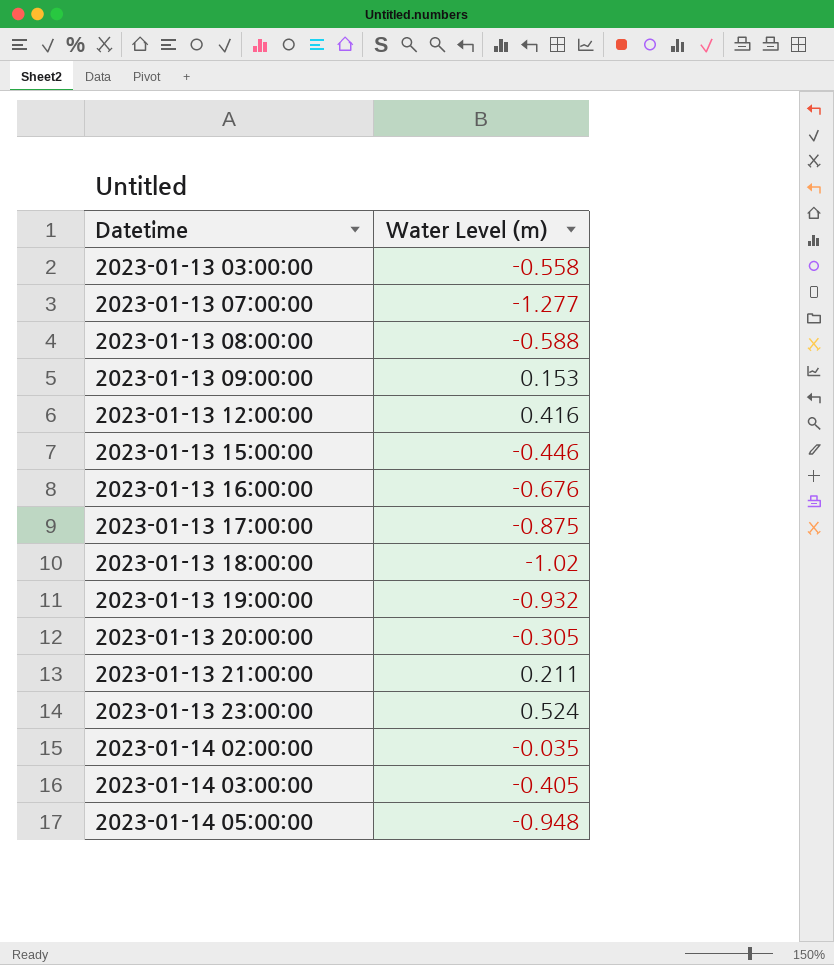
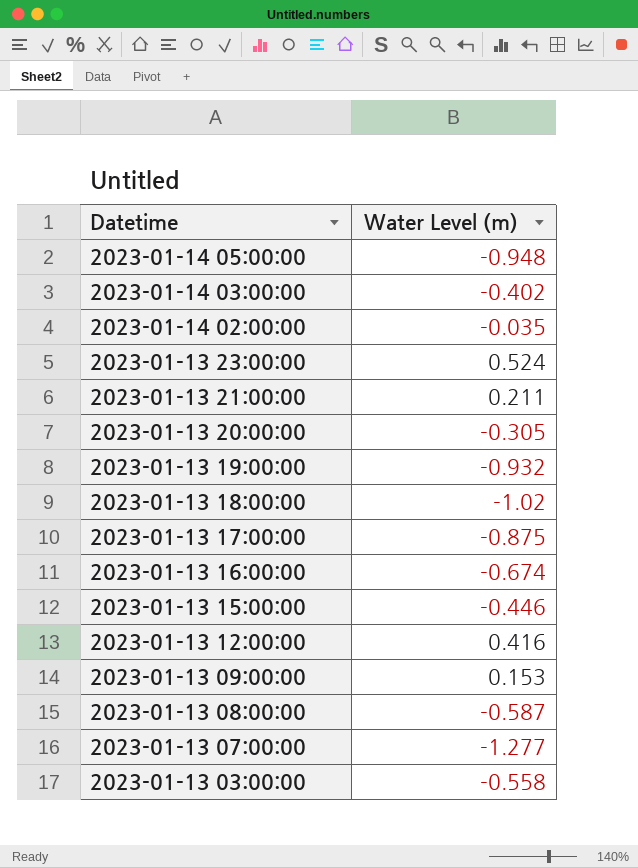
row order: Datetime ascending -> Datetime descending
2023-01-14 03:00:00 | Water Level (m): -0.405 -> -0.402
2023-01-13 16:00:00 | Water Level (m): -0.676 -> -0.674
2023-01-13 08:00:00 | Water Level (m): -0.588 -> -0.587

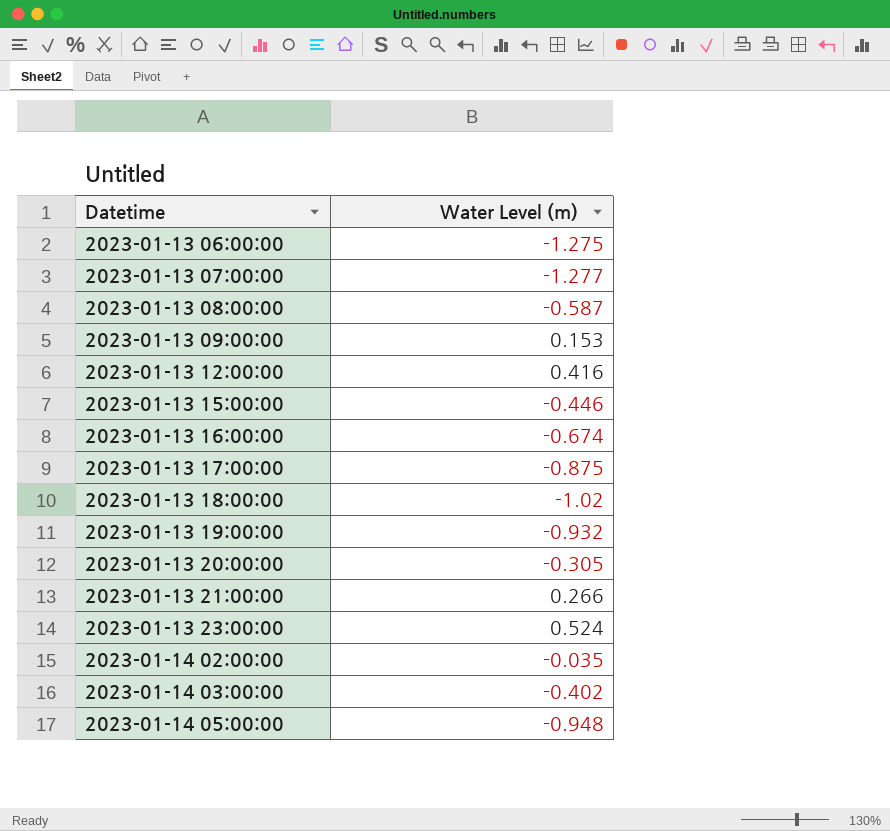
row order: Datetime descending -> Datetime ascending
row 2023-01-13 03:00:00: -0.558 -> none
row 2023-01-13 06:00:00: none -> -1.275
2023-01-13 21:00:00 | Water Level (m): 0.211 -> 0.266

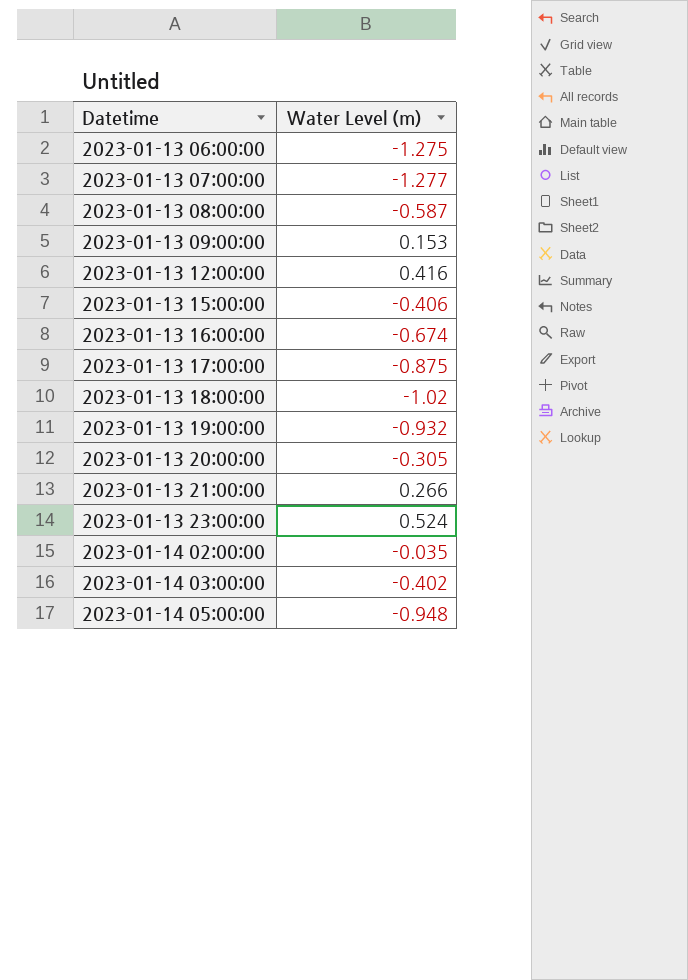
2023-01-13 15:00:00 | Water Level (m): -0.446 -> -0.406

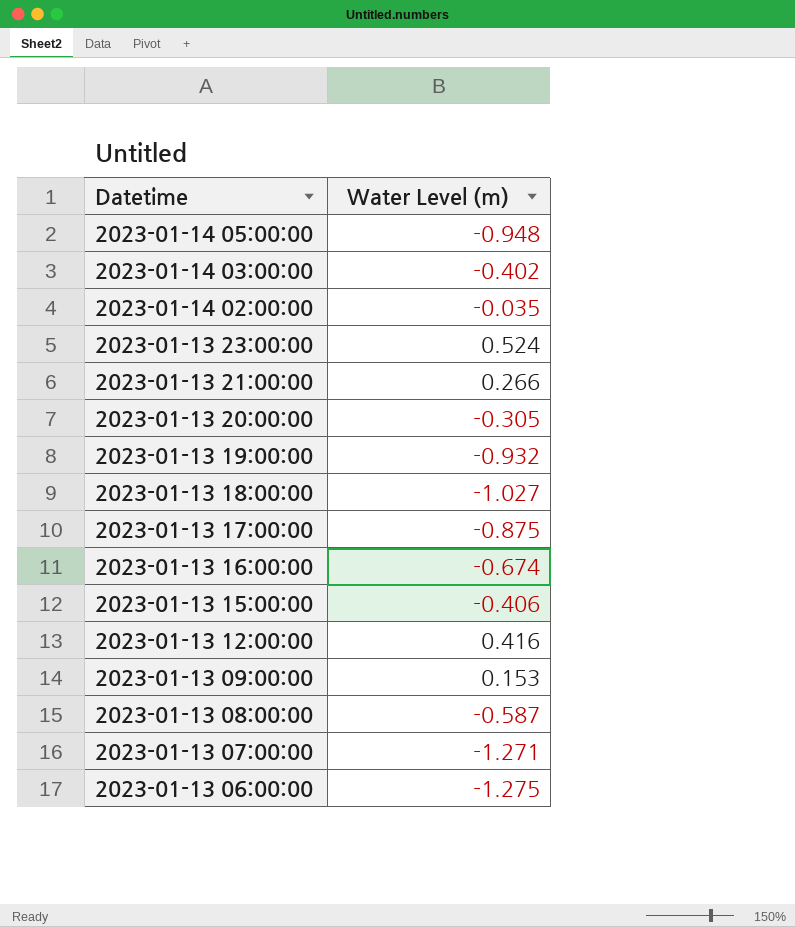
row order: Datetime ascending -> Datetime descending
2023-01-13 18:00:00 | Water Level (m): -1.02 -> -1.027
2023-01-13 07:00:00 | Water Level (m): -1.277 -> -1.271

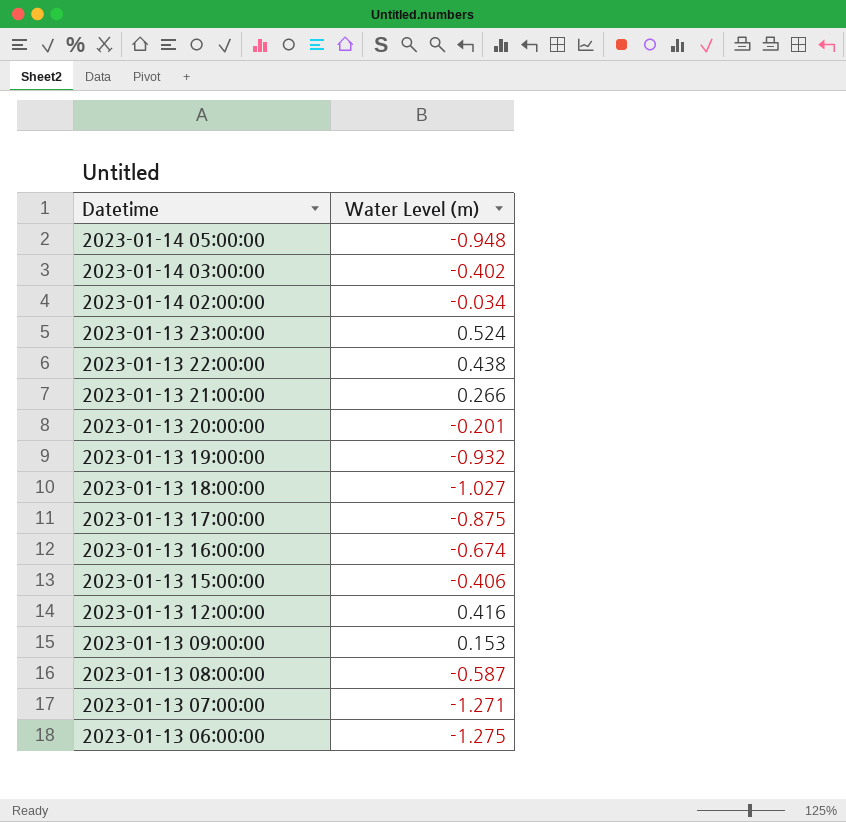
2023-01-14 02:00:00 | Water Level (m): -0.035 -> -0.034
row 2023-01-13 22:00:00: none -> 0.438
2023-01-13 20:00:00 | Water Level (m): -0.305 -> -0.201

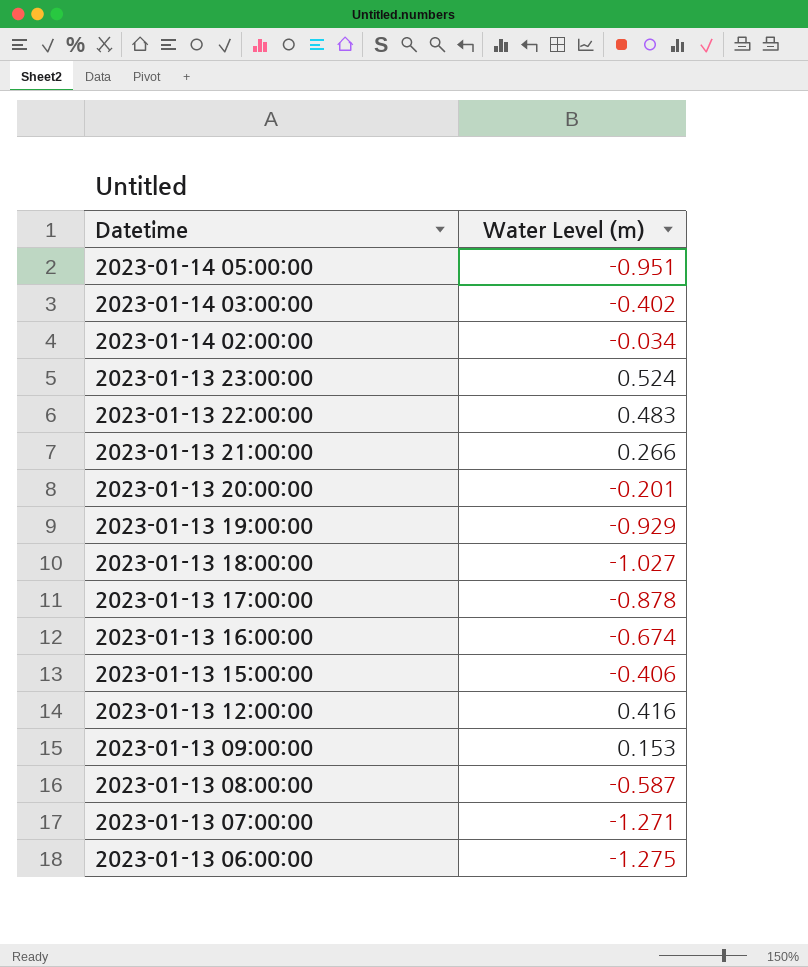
2023-01-14 05:00:00 | Water Level (m): -0.948 -> -0.951
2023-01-13 22:00:00 | Water Level (m): 0.438 -> 0.483
2023-01-13 19:00:00 | Water Level (m): -0.932 -> -0.929
2023-01-13 17:00:00 | Water Level (m): -0.875 -> -0.878

